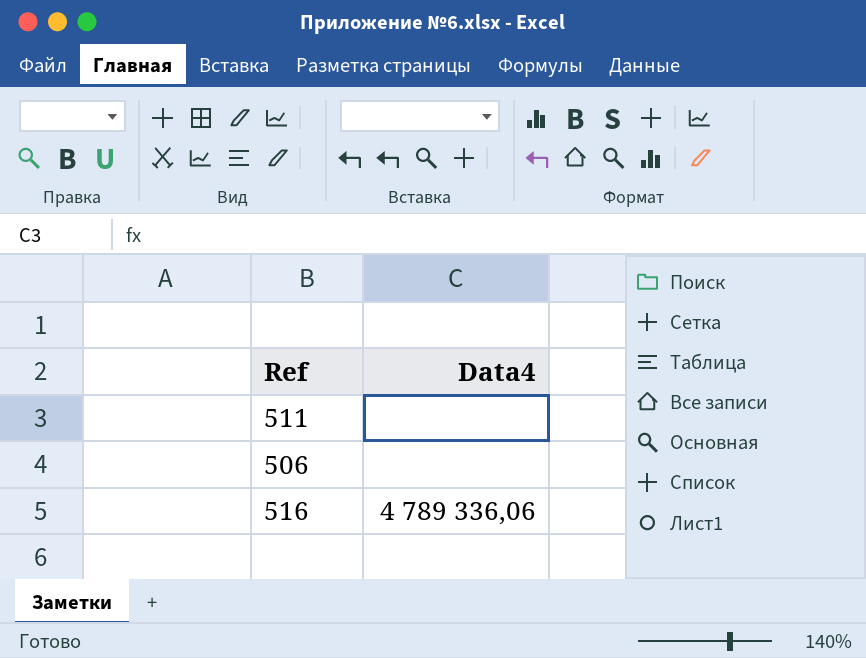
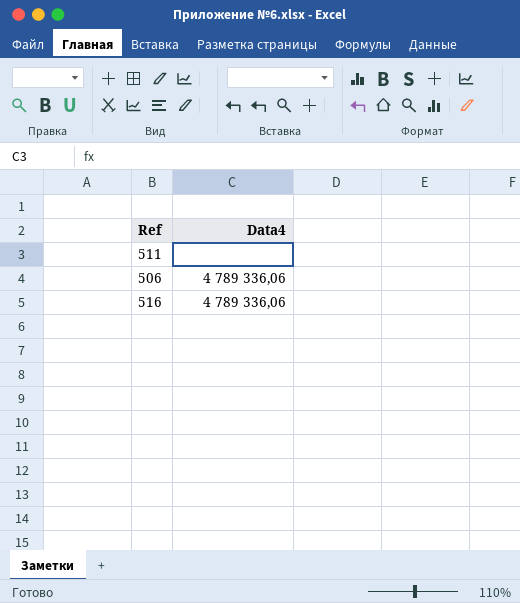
506 | Data4: none -> 4 789 336,06

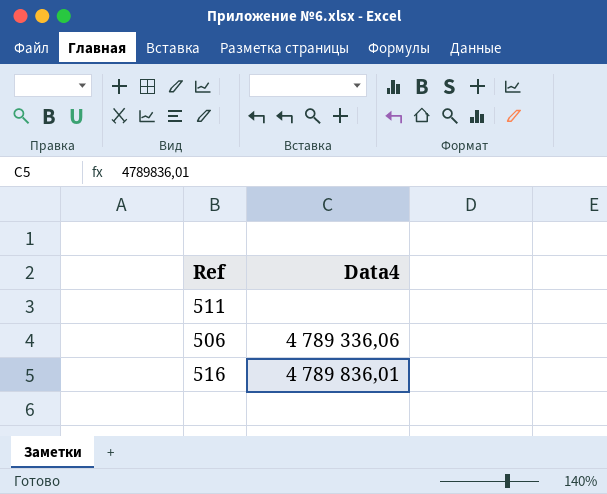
516 | Data4: 4 789 336,06 -> 4 789 836,01

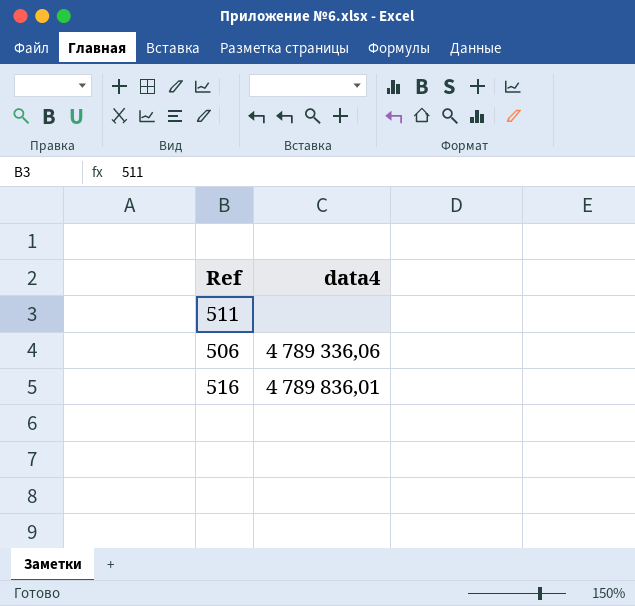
column name: Data4 -> data4

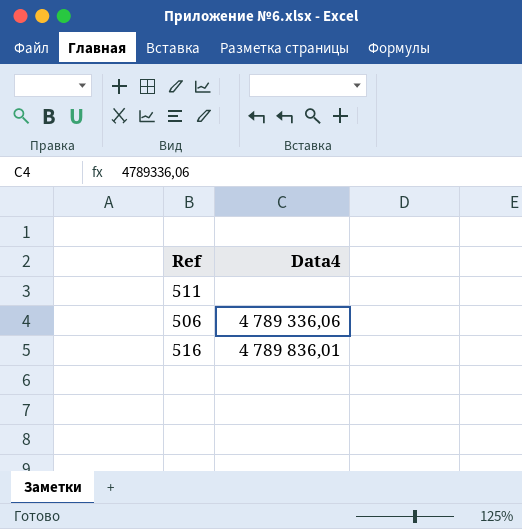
column name: data4 -> Data4

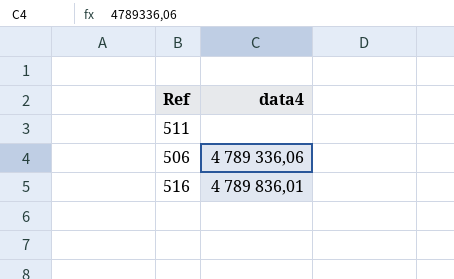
column name: Data4 -> data4

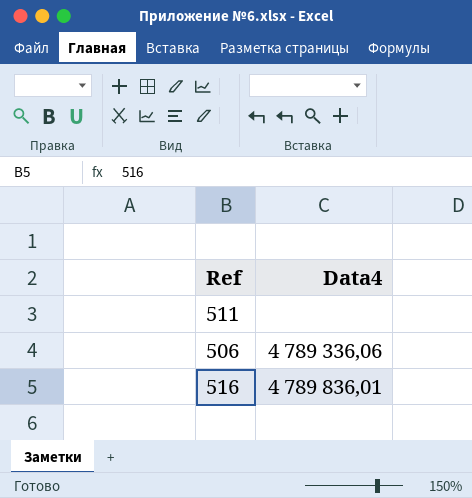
column name: data4 -> Data4

